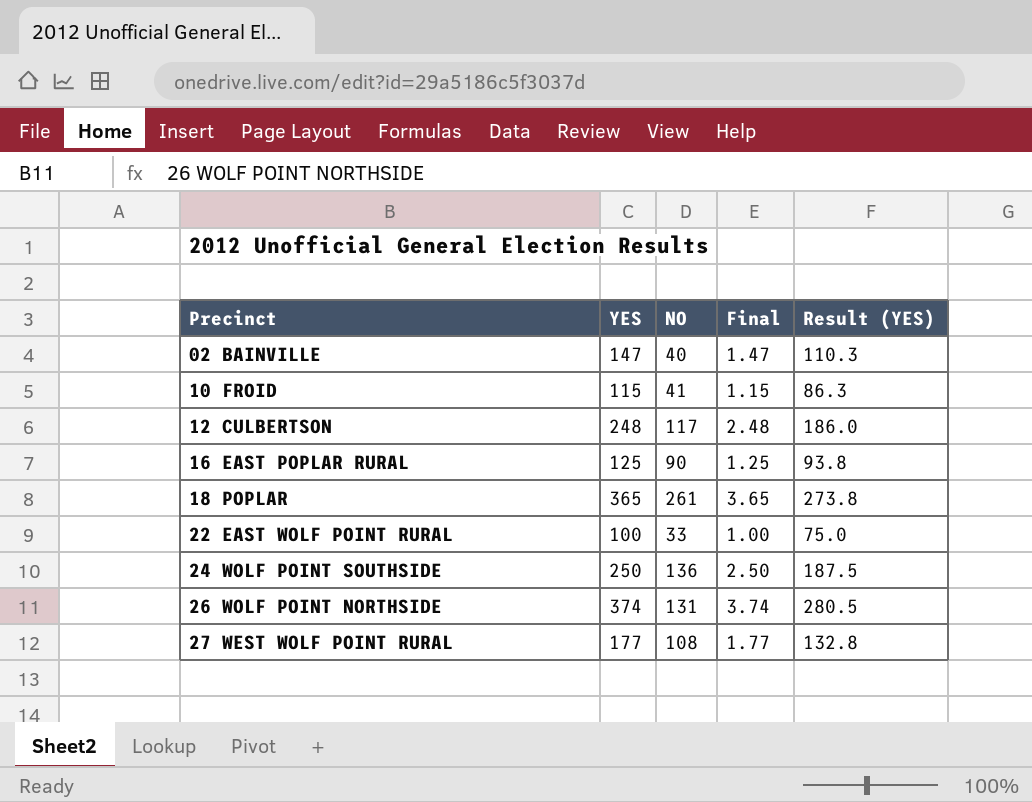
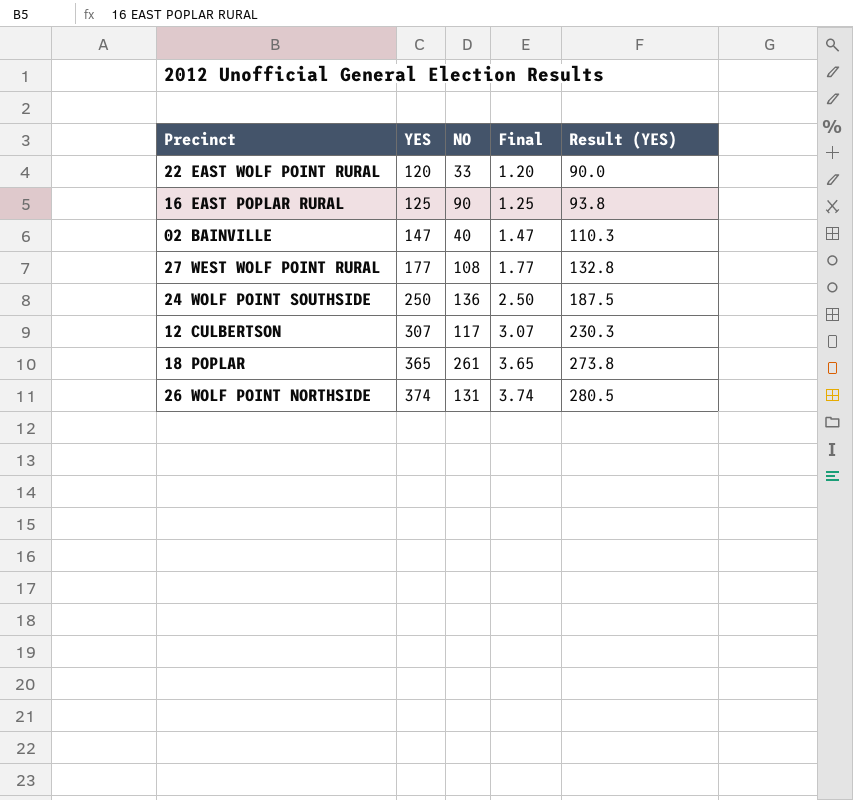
row order: Precinct ascending -> YES ascending
row 10 FROID: 115 | 41 | 1.15 | 86.3 -> none
22 EAST WOLF POINT RURAL | YES: 100 -> 120
22 EAST WOLF POINT RURAL | Final: 1.00 -> 1.20
22 EAST WOLF POINT RURAL | Result (YES): 75.0 -> 90.0
12 CULBERTSON | YES: 248 -> 307
12 CULBERTSON | Final: 2.48 -> 3.07
12 CULBERTSON | Result (YES): 186.0 -> 230.3

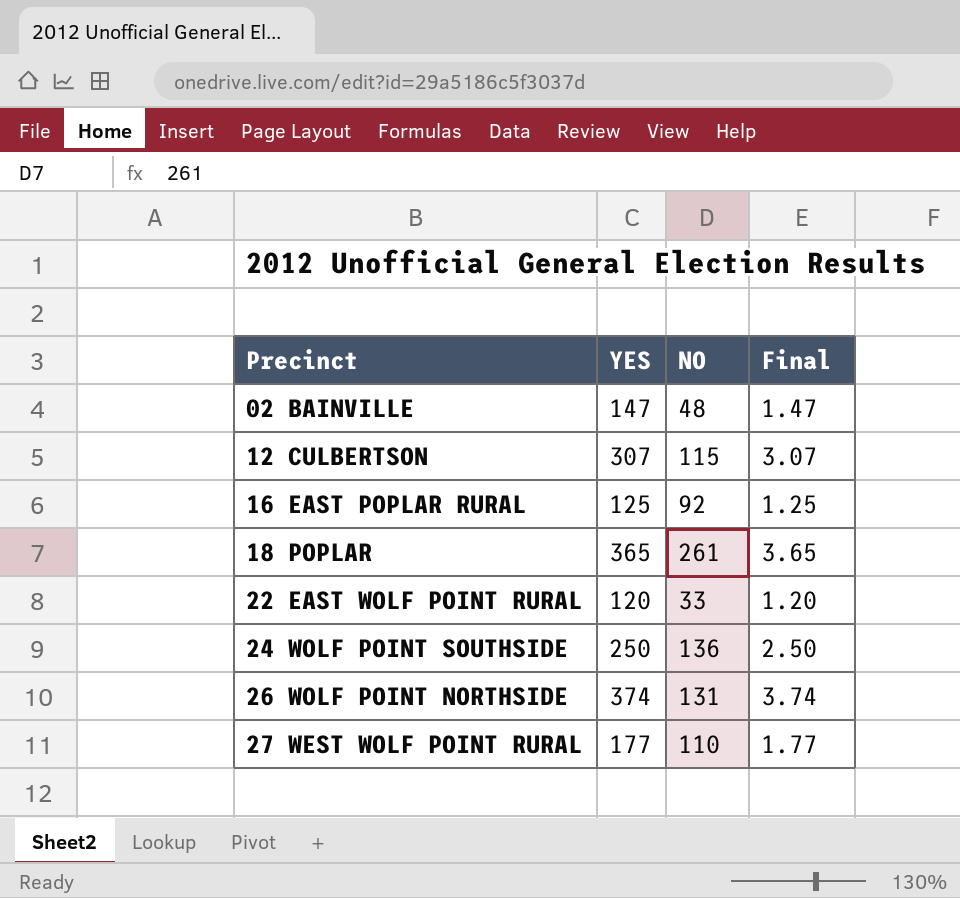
row order: YES ascending -> Precinct ascending
column Result (YES) | formula: [YES] * 0.75 -> none
02 BAINVILLE | NO: 40 -> 48
12 CULBERTSON | NO: 117 -> 115
16 EAST POPLAR RURAL | NO: 90 -> 92
27 WEST WOLF POINT RURAL | NO: 108 -> 110

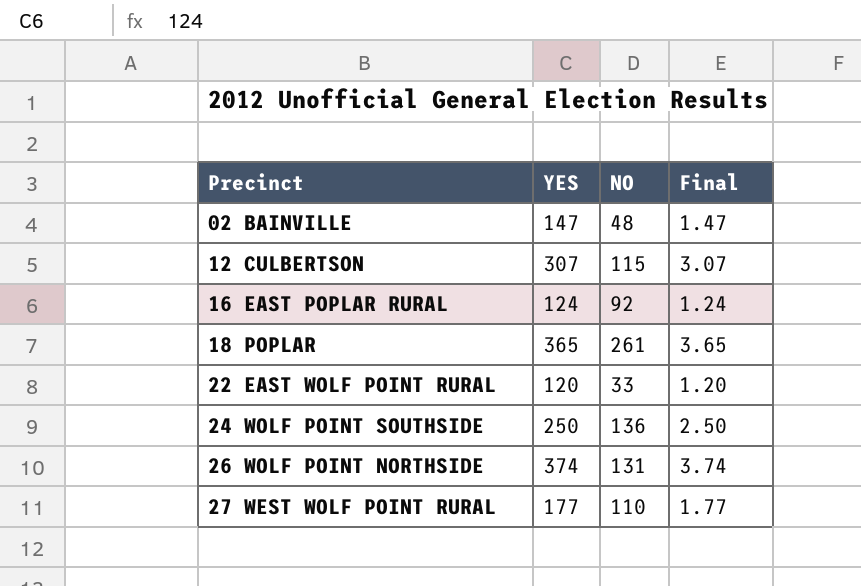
16 EAST POPLAR RURAL | YES: 125 -> 124
16 EAST POPLAR RURAL | Final: 1.25 -> 1.24

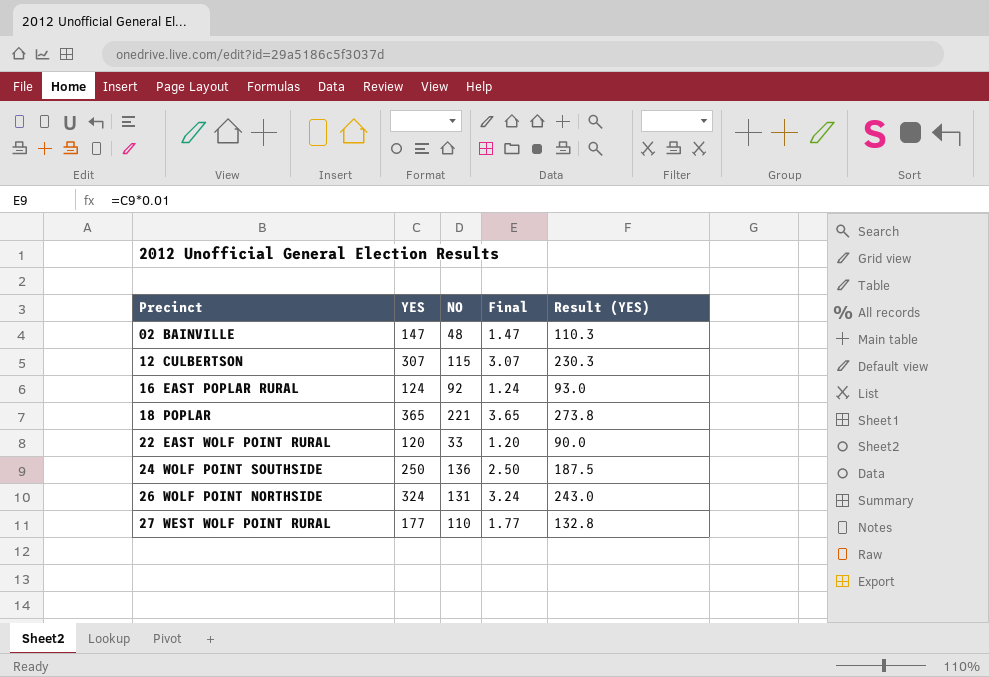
column Result (YES) | formula: none -> [YES] * 0.75
18 POPLAR | NO: 261 -> 221
26 WOLF POINT NORTHSIDE | YES: 374 -> 324
26 WOLF POINT NORTHSIDE | Final: 3.74 -> 3.24

